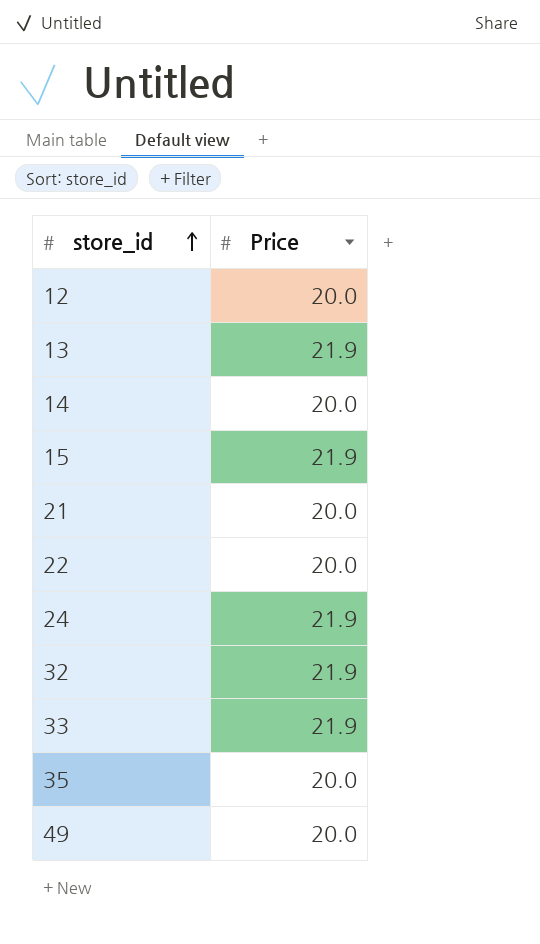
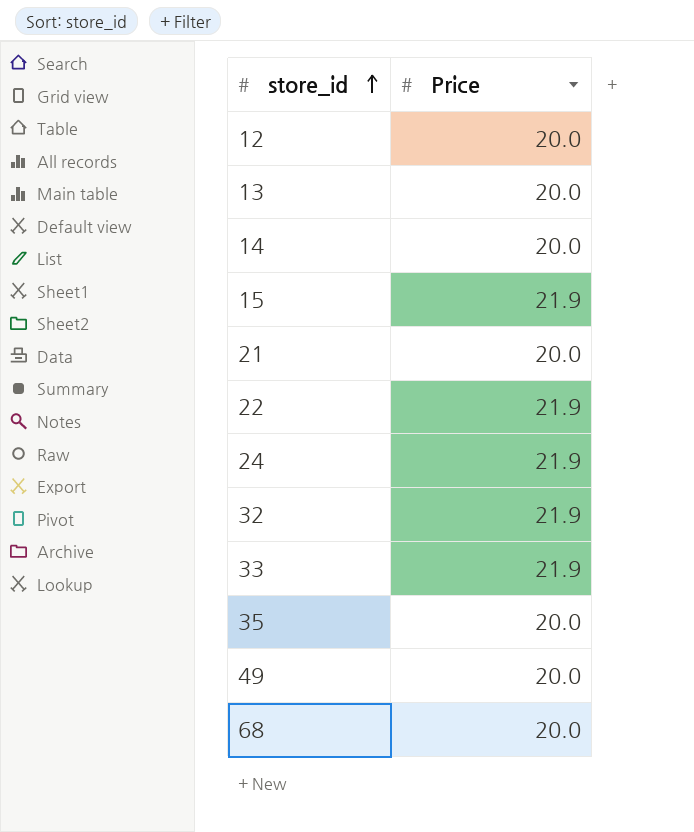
13 | Price: 21.9 -> 20.0
22 | Price: 20.0 -> 21.9
row 68: none -> 20.0

